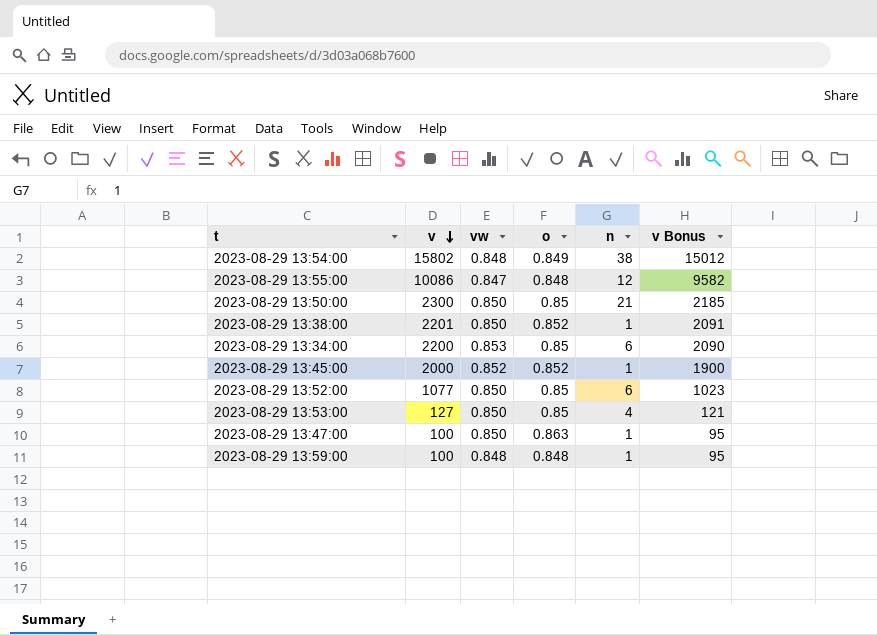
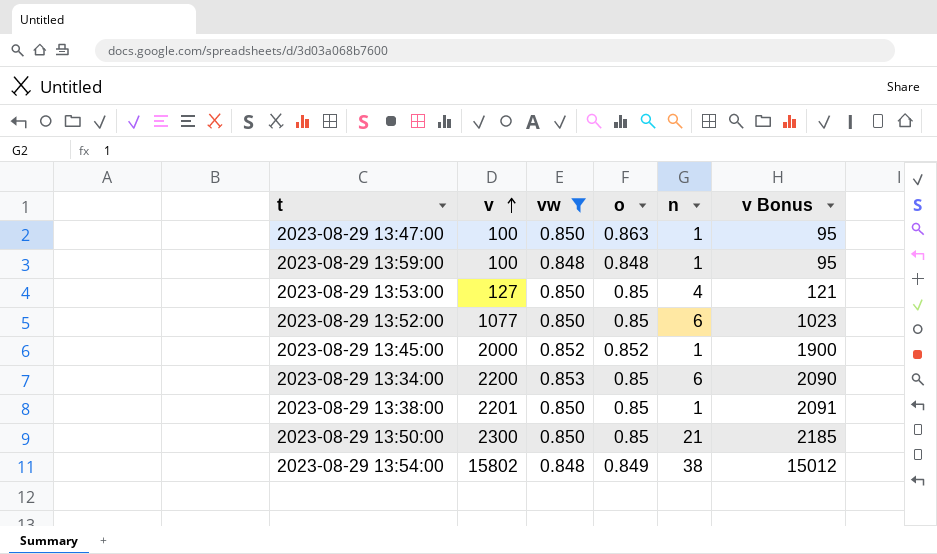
filter: none -> vw != 0.847
row order: v descending -> v ascending
2023-08-29 13:38:00 | o: 0.852 -> 0.85

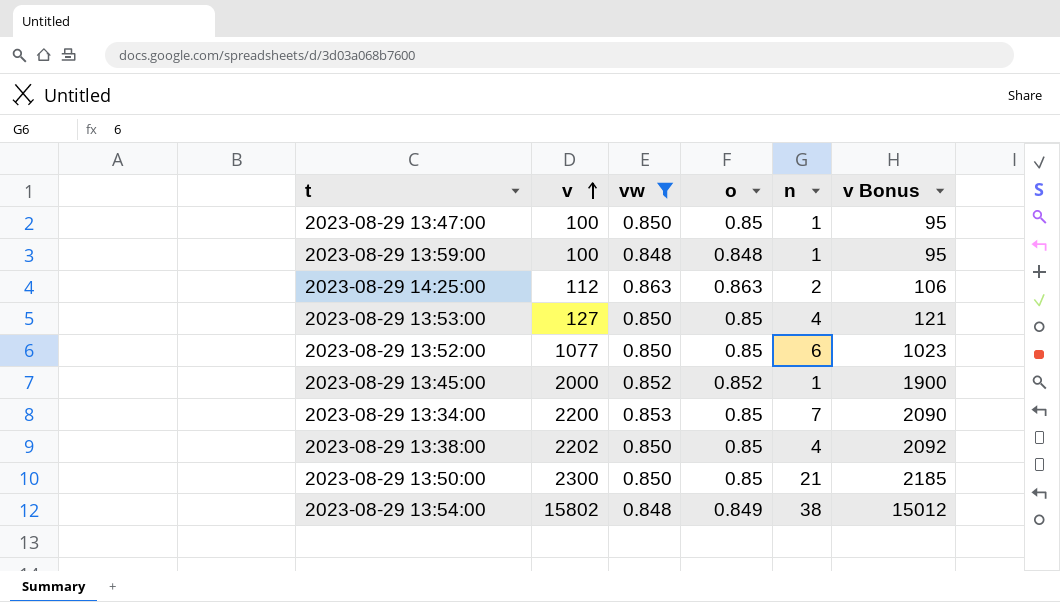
2023-08-29 13:47:00 | o: 0.863 -> 0.85
row 2023-08-29 14:25:00: none -> 112 | 0.863 | 0.863 | 2 | 106
2023-08-29 13:34:00 | n: 6 -> 7
2023-08-29 13:38:00 | v: 2201 -> 2202
2023-08-29 13:38:00 | n: 1 -> 4
2023-08-29 13:38:00 | v Bonus: 2091 -> 2092

